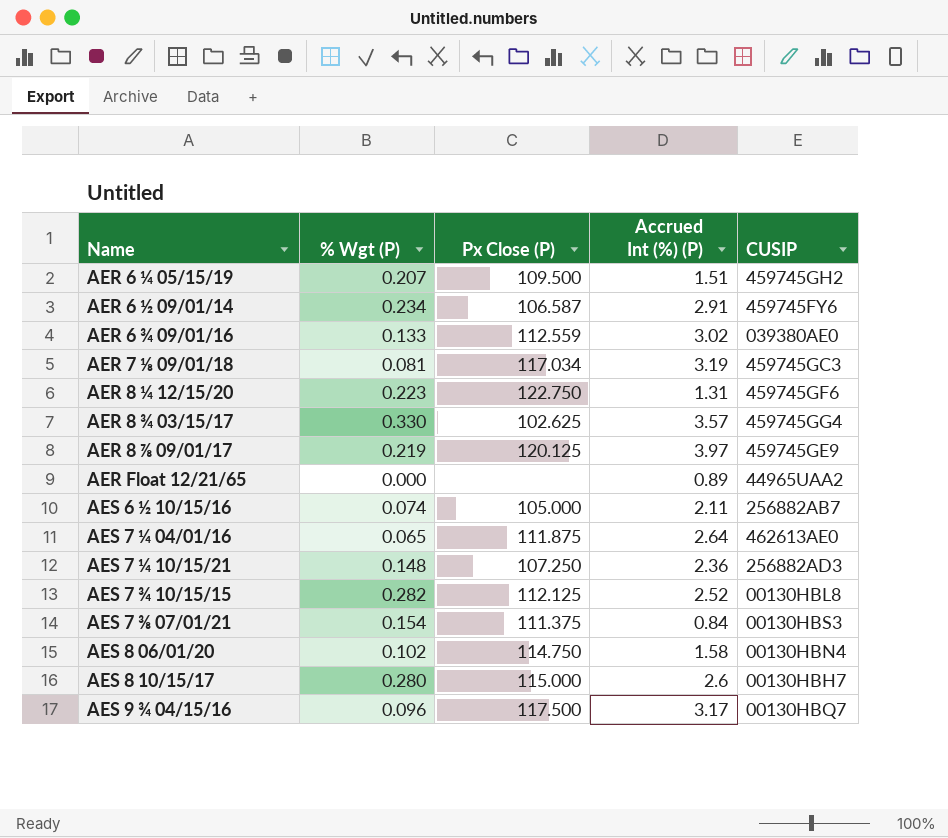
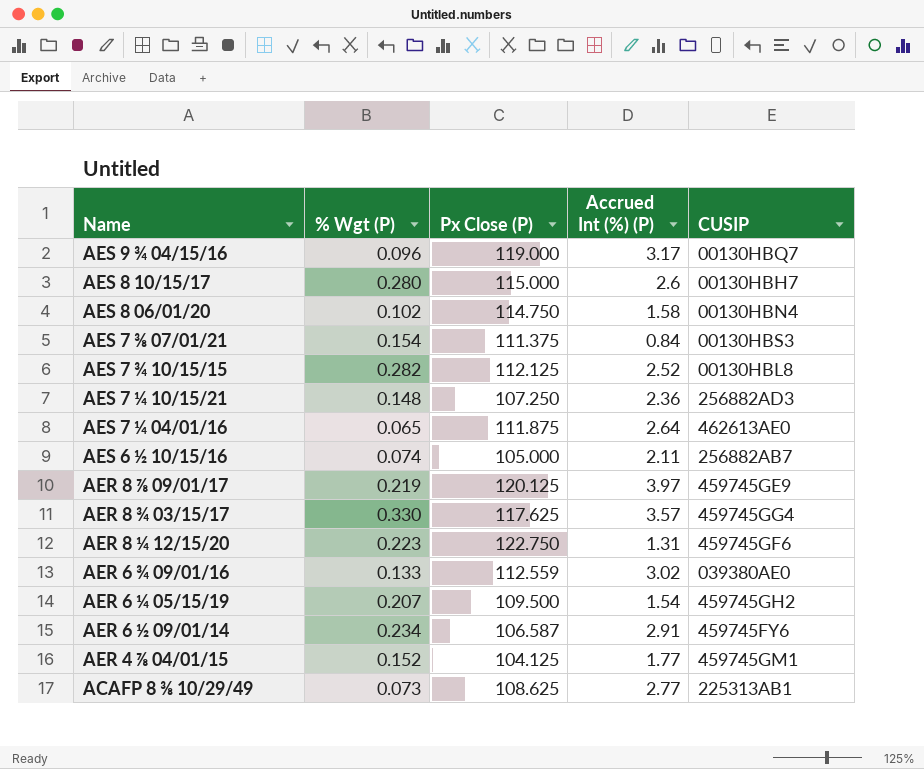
row order: none -> Name descending
row AER 7 ⅛ 09/01/18: 0.081 | 117.034 | 3.19 | 459745GC3 -> none
row AER Float 12/21/65: 0.000 | none | 0.89 | 44965UAA2 -> none
AES 9 ¾ 04/15/16 | Px Close (P): 117.500 -> 119.000
AER 8 ¾ 03/15/17 | Px Close (P): 102.625 -> 117.625
AER 6 ¼ 05/15/19 | Accrued Int (%) (P): 1.51 -> 1.54
row AER 4 ⅞ 04/01/15: none -> 0.152 | 104.125 | 1.77 | 459745GM1
row ACAFP 8 ⅜ 10/29/49: none -> 0.073 | 108.625 | 2.77 | 225313AB1

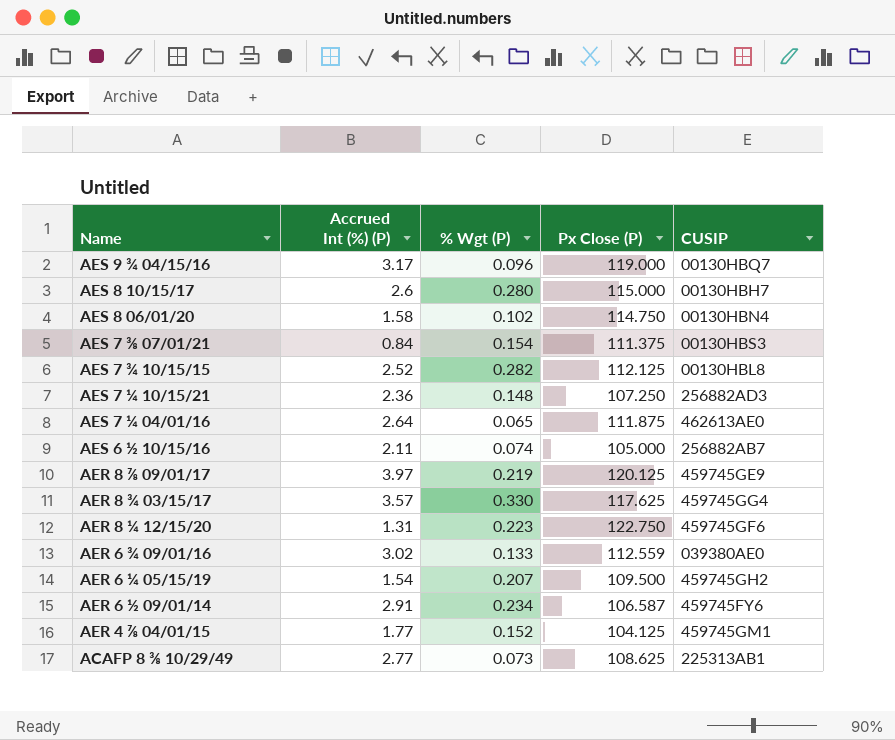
column Accrued Int (%) (P) | position: 4 -> 2

